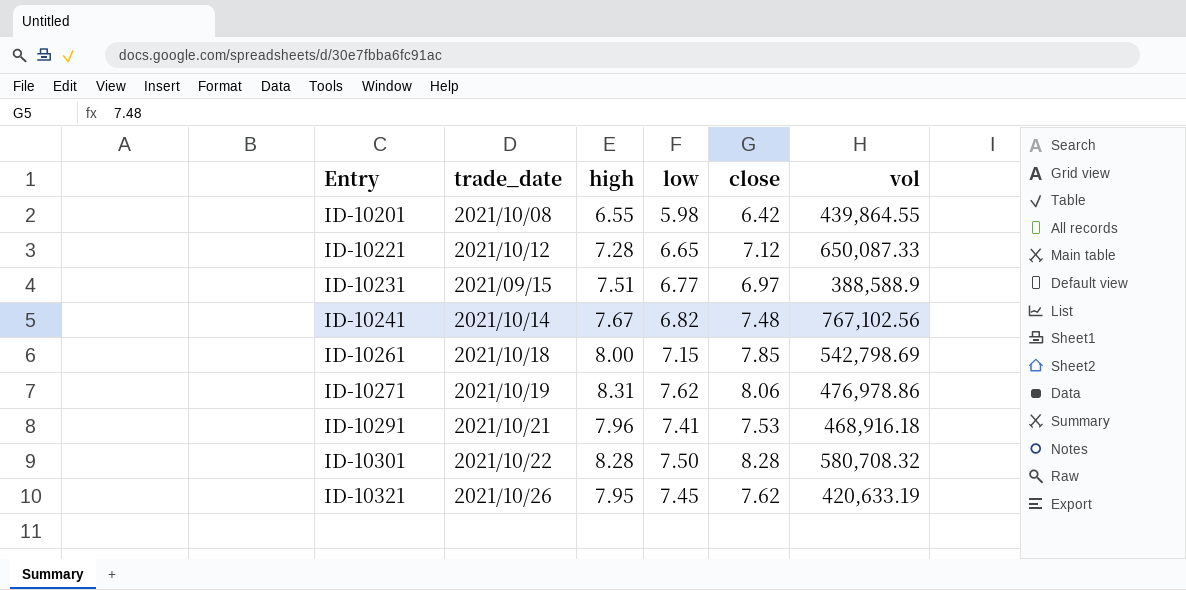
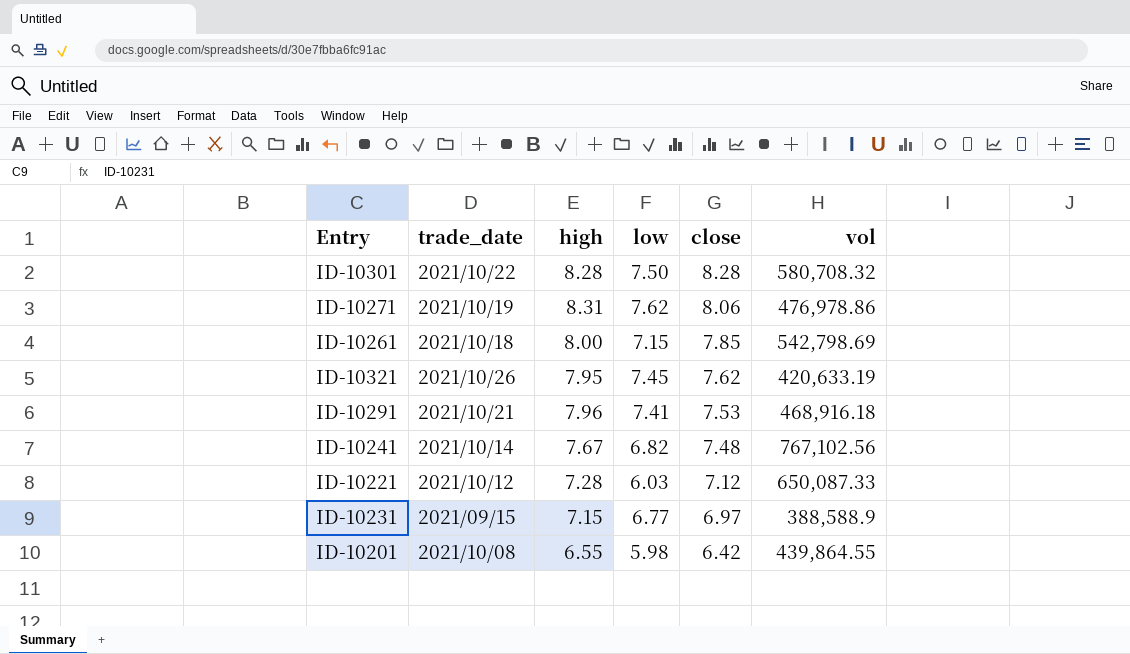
row order: Entry ascending -> close descending
ID-10221 | low: 6.65 -> 6.03
ID-10231 | high: 7.51 -> 7.15

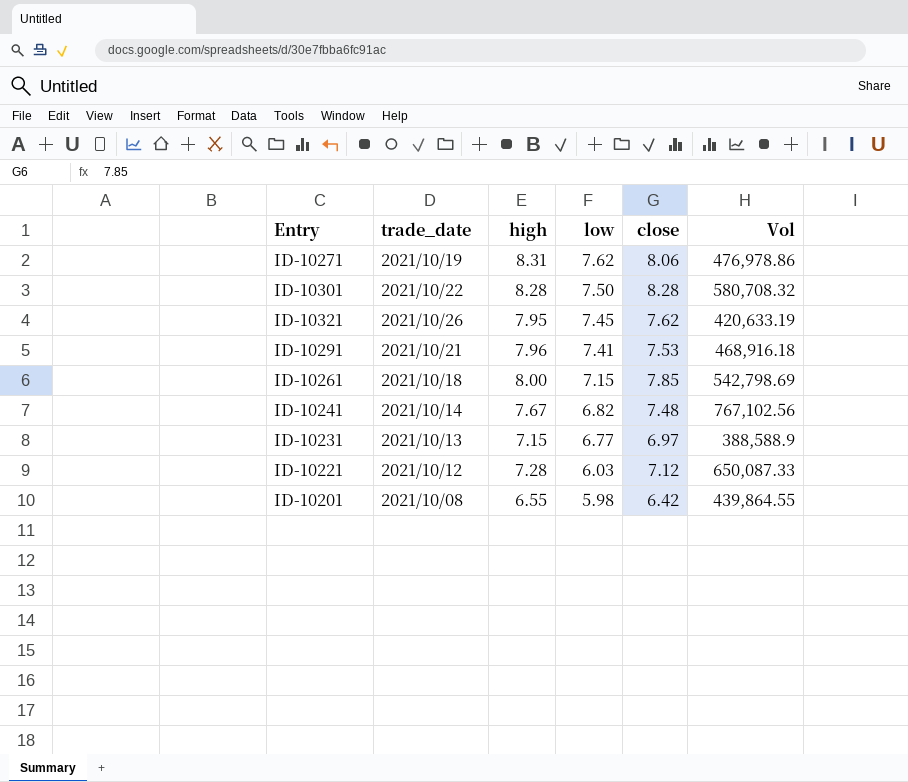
row order: close descending -> low descending
column name: vol -> Vol
ID-10231 | trade_date: 2021/09/15 -> 2021/10/13

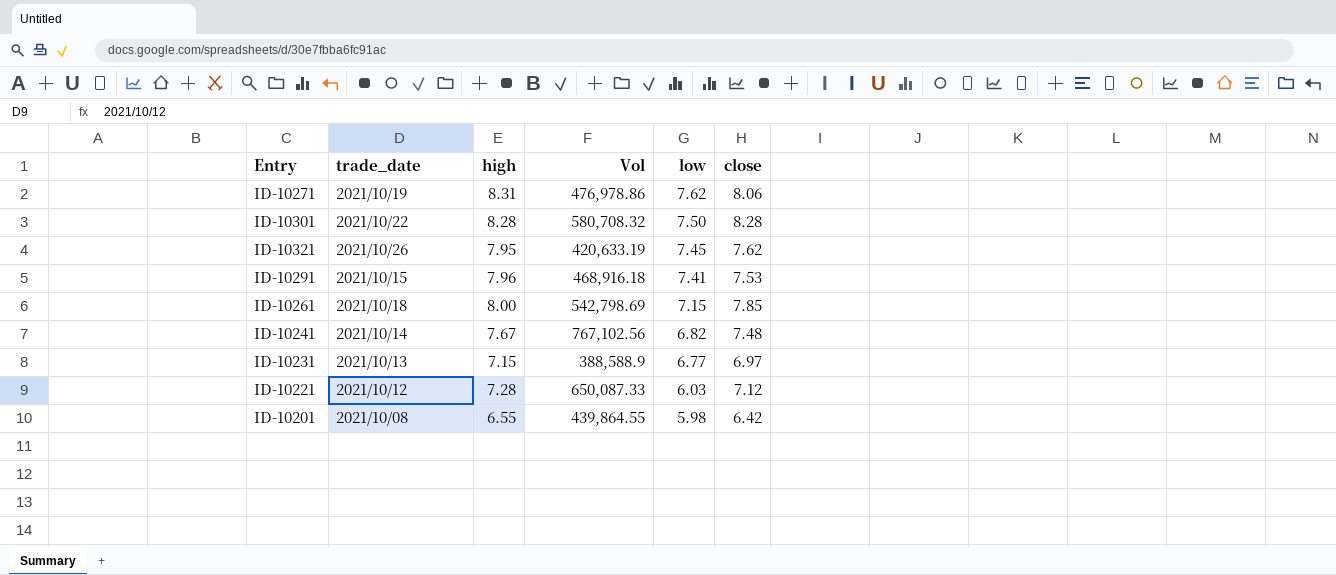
column Vol | position: 6 -> 4
ID-10291 | trade_date: 2021/10/21 -> 2021/10/15

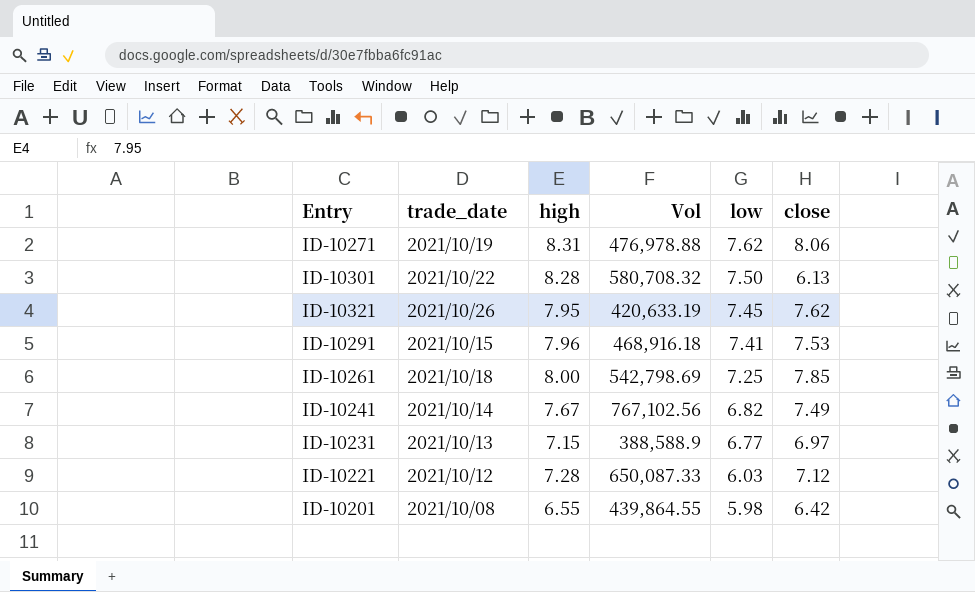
ID-10271 | Vol: 476,978.86 -> 476,978.88
ID-10301 | close: 8.28 -> 6.13
ID-10261 | low: 7.15 -> 7.25
ID-10241 | close: 7.48 -> 7.49

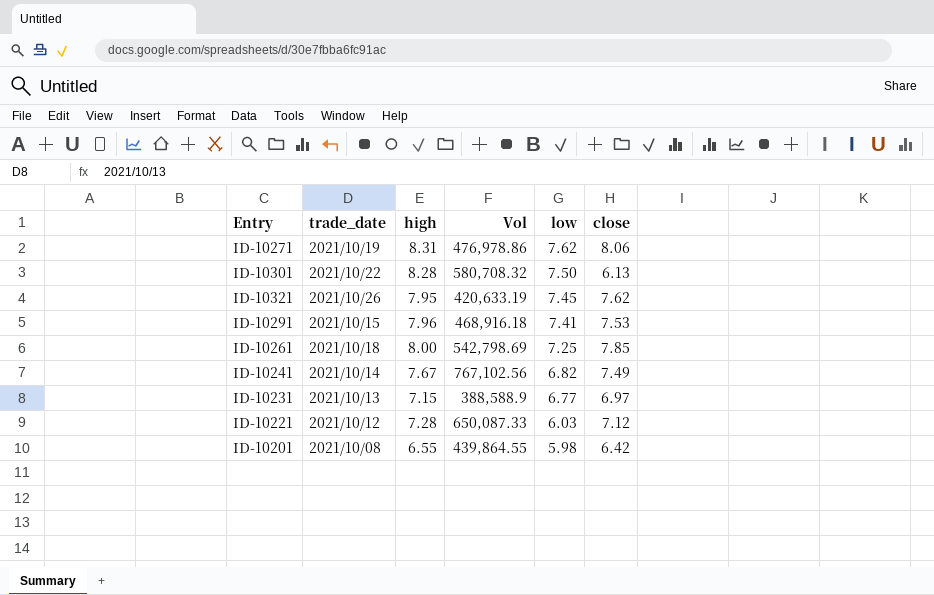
ID-10271 | Vol: 476,978.88 -> 476,978.86

